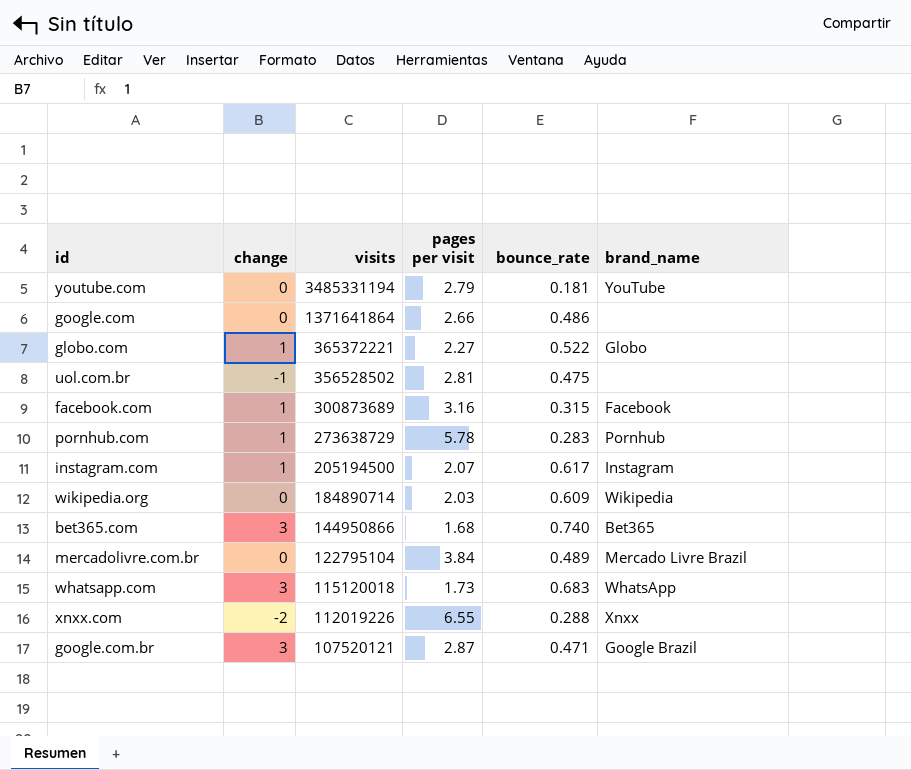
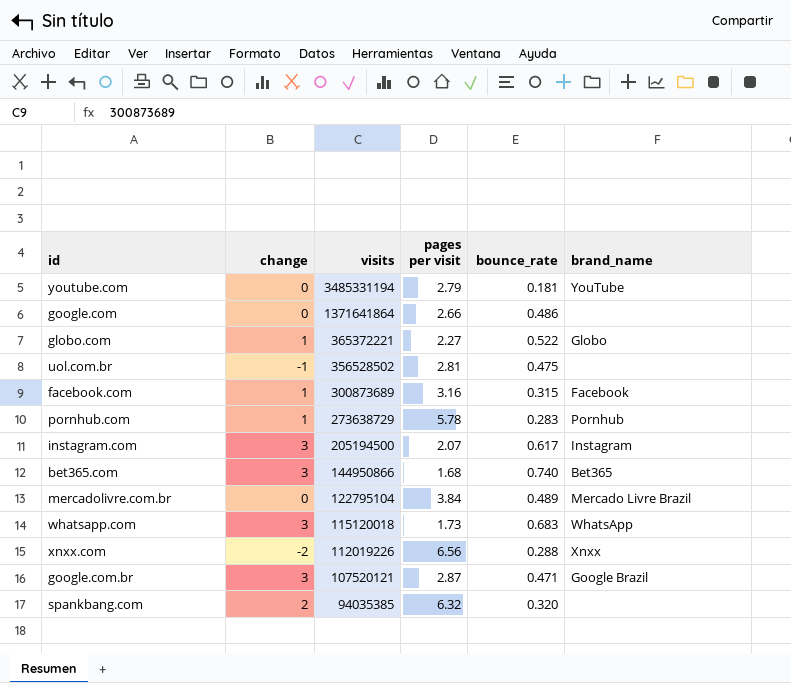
row wikipedia.org: 0 | 184890714 | 2.03 | 0.609 | Wikipedia -> none
instagram.com | change: 1 -> 3
xnxx.com | pages per visit: 6.55 -> 6.56
row spankbang.com: none -> 2 | 94035385 | 6.32 | 0.320 | none

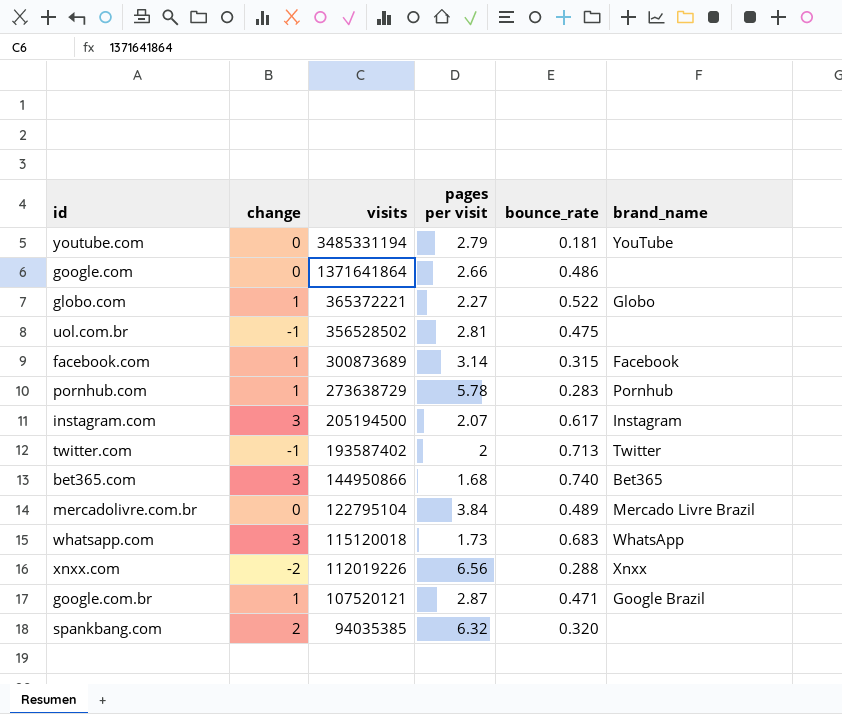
facebook.com | pages per visit: 3.16 -> 3.14
row twitter.com: none -> -1 | 193587402 | 2 | 0.713 | Twitter
google.com.br | change: 3 -> 1

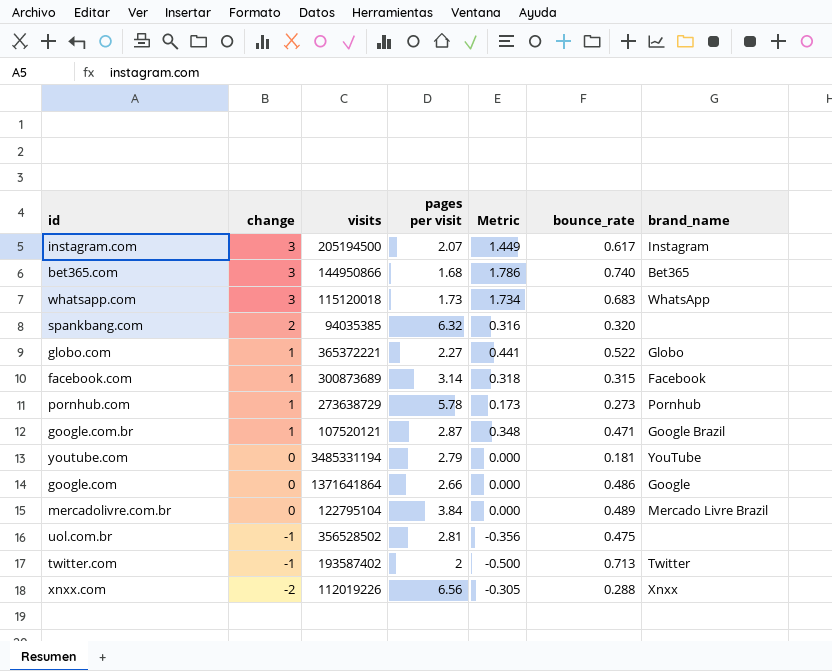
row order: visits descending -> change descending
column Metric | formula: none -> [change] / [pages per visit]
pornhub.com | bounce_rate: 0.283 -> 0.273
google.com | brand_name: none -> Google

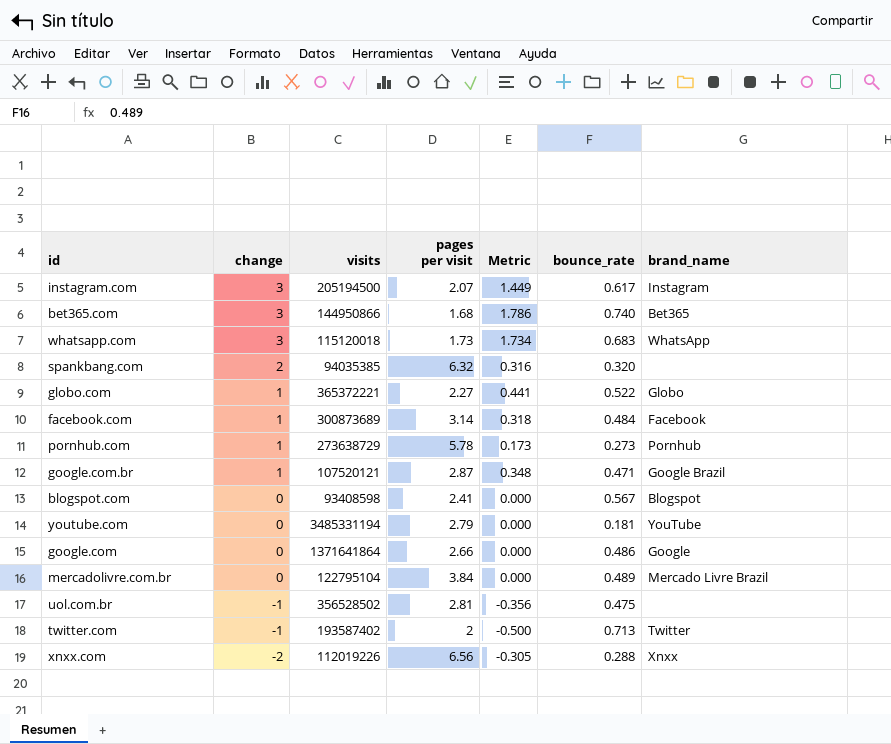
facebook.com | bounce_rate: 0.315 -> 0.484
row blogspot.com: none -> 0 | 93408598 | 2.41 | 0.000 | 0.567 | Blogspot

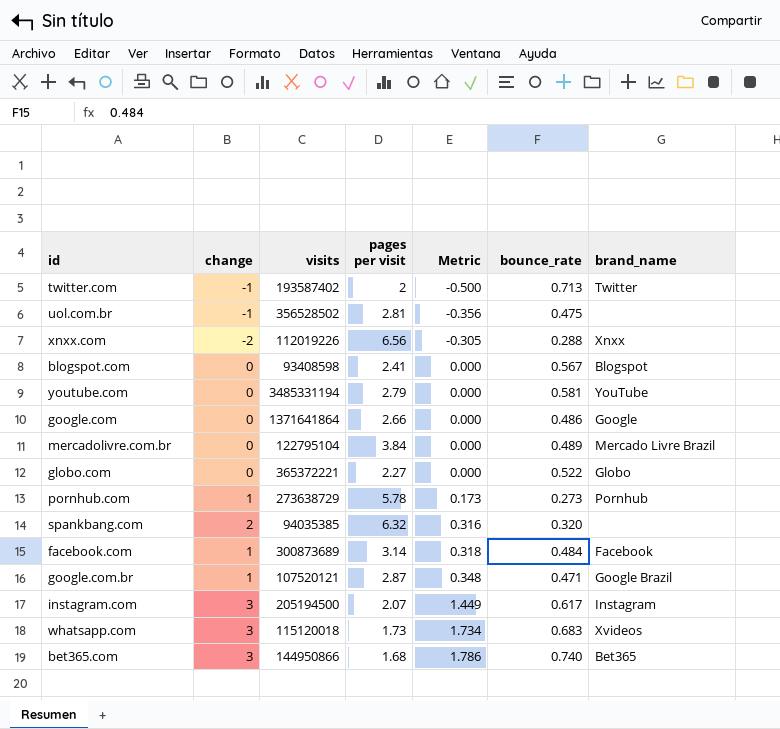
row order: change descending -> Metric ascending
youtube.com | bounce_rate: 0.181 -> 0.581
globo.com | change: 1 -> 0
globo.com | Metric: 0.441 -> 0.000
whatsapp.com | brand_name: WhatsApp -> Xvideos

